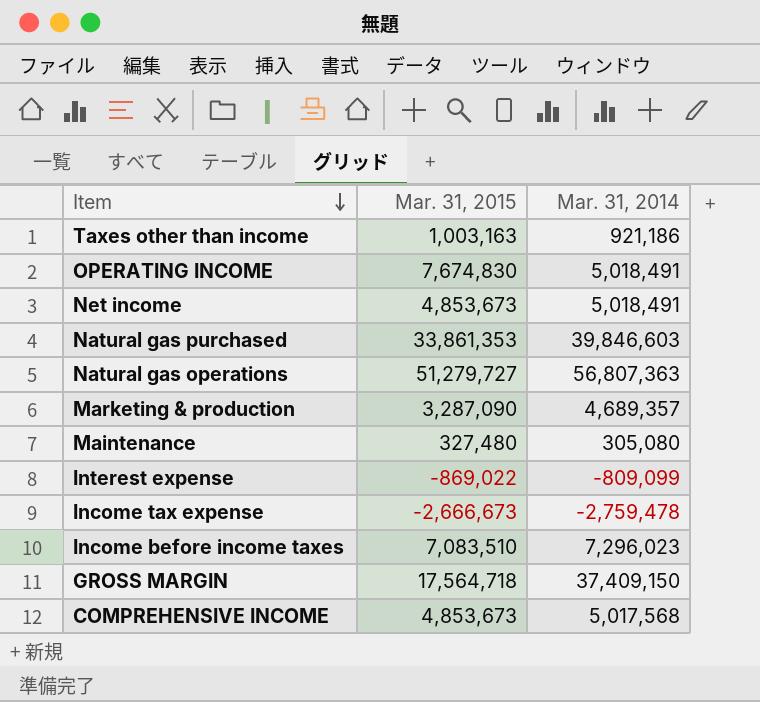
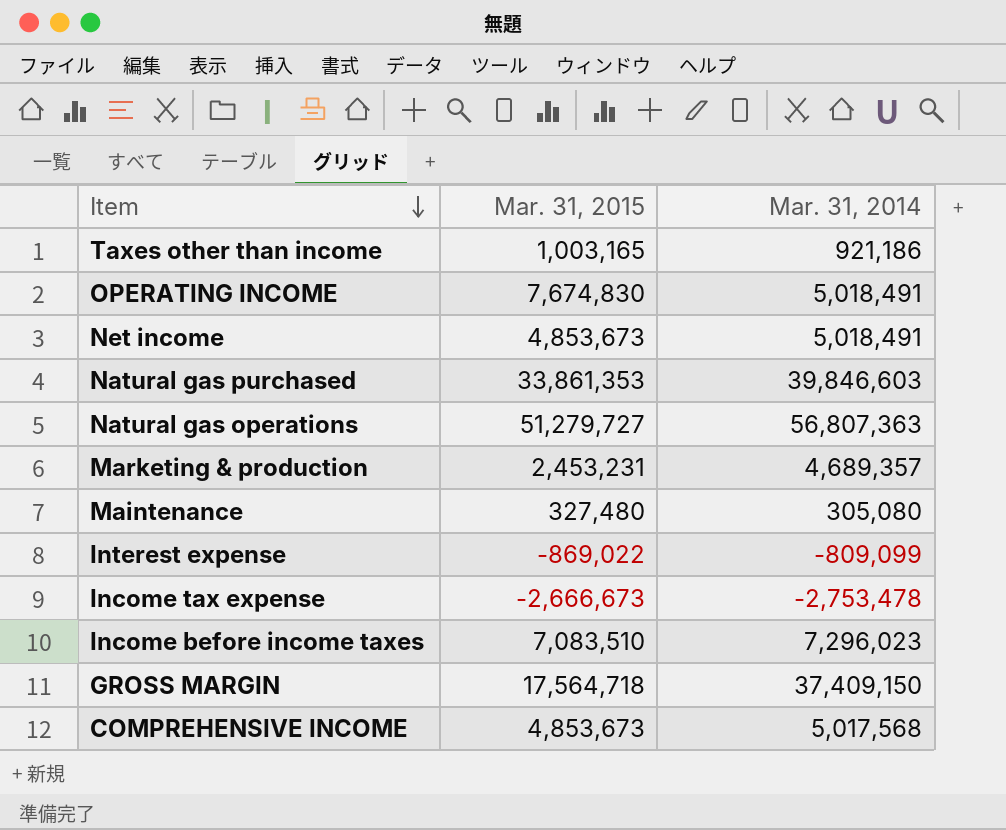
Taxes other than income | Mar. 31, 2015: 1,003,163 -> 1,003,165
Marketing & production | Mar. 31, 2015: 3,287,090 -> 2,453,231
Income tax expense | Mar. 31, 2014: -2,759,478 -> -2,753,478

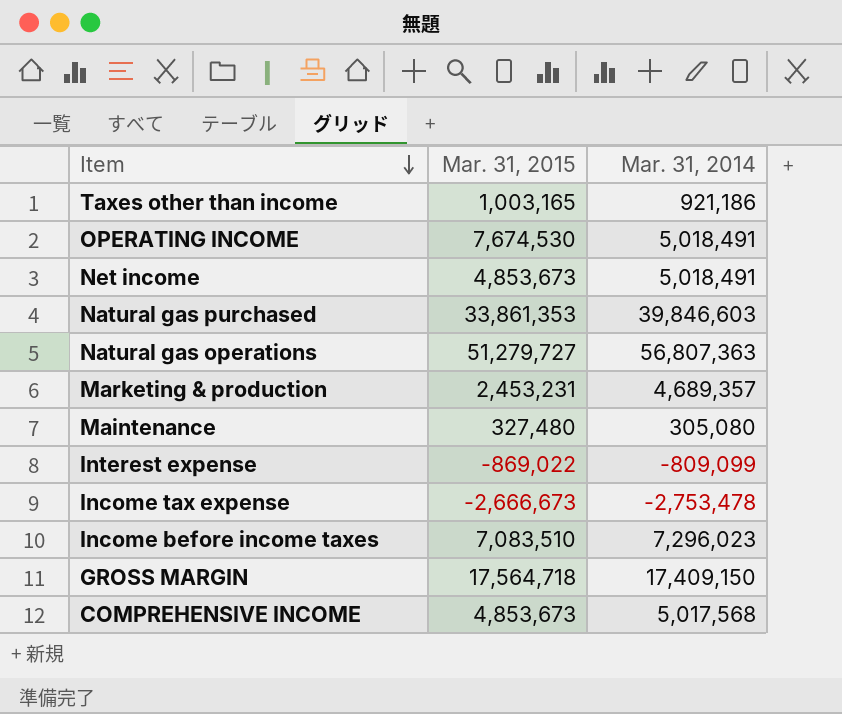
OPERATING INCOME | Mar. 31, 2015: 7,674,830 -> 7,674,530
GROSS MARGIN | Mar. 31, 2014: 37,409,150 -> 17,409,150

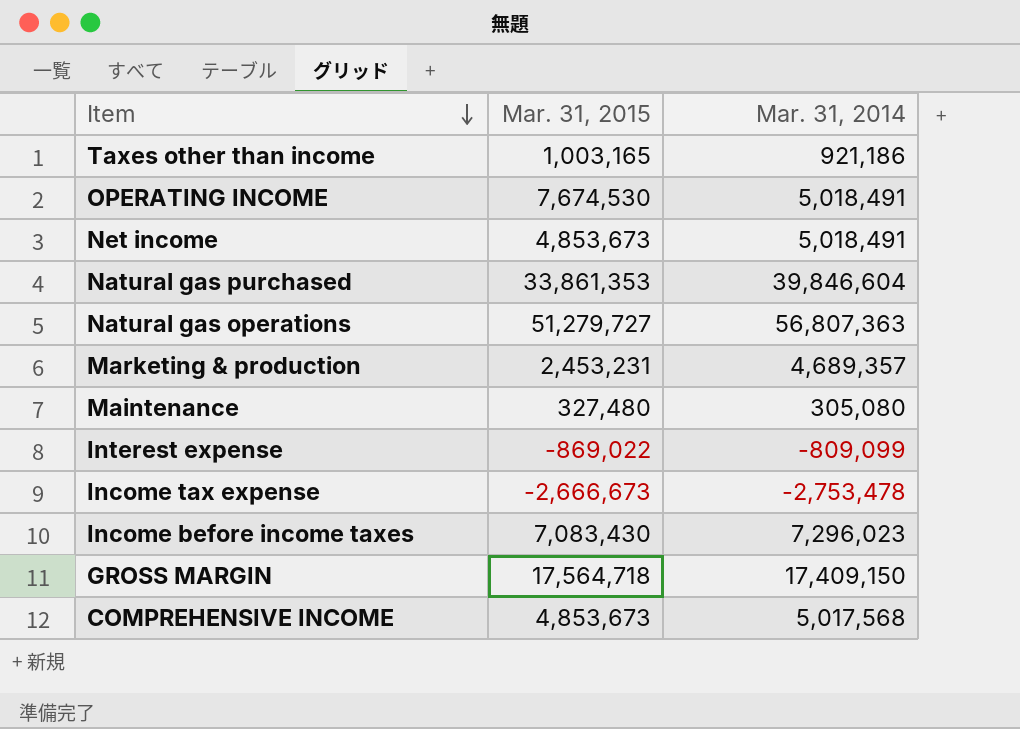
Natural gas purchased | Mar. 31, 2014: 39,846,603 -> 39,846,604
Income before income taxes | Mar. 31, 2015: 7,083,510 -> 7,083,430

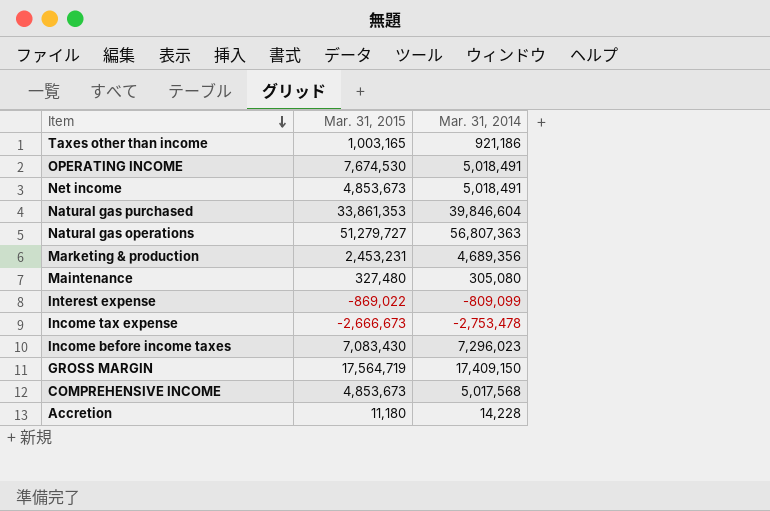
Marketing & production | Mar. 31, 2014: 4,689,357 -> 4,689,356
GROSS MARGIN | Mar. 31, 2015: 17,564,718 -> 17,564,719
row Accretion: none -> 11,180 | 14,228

